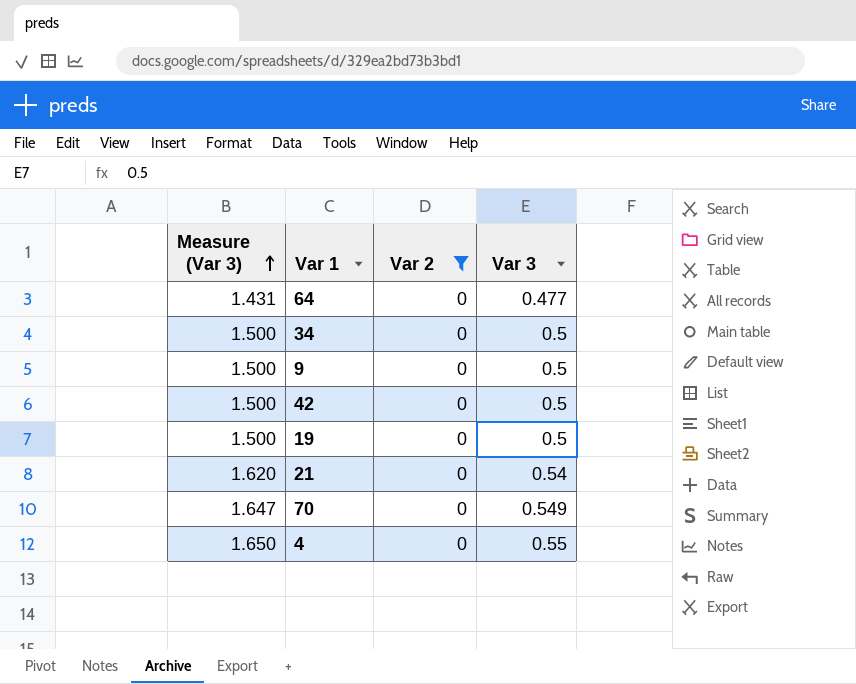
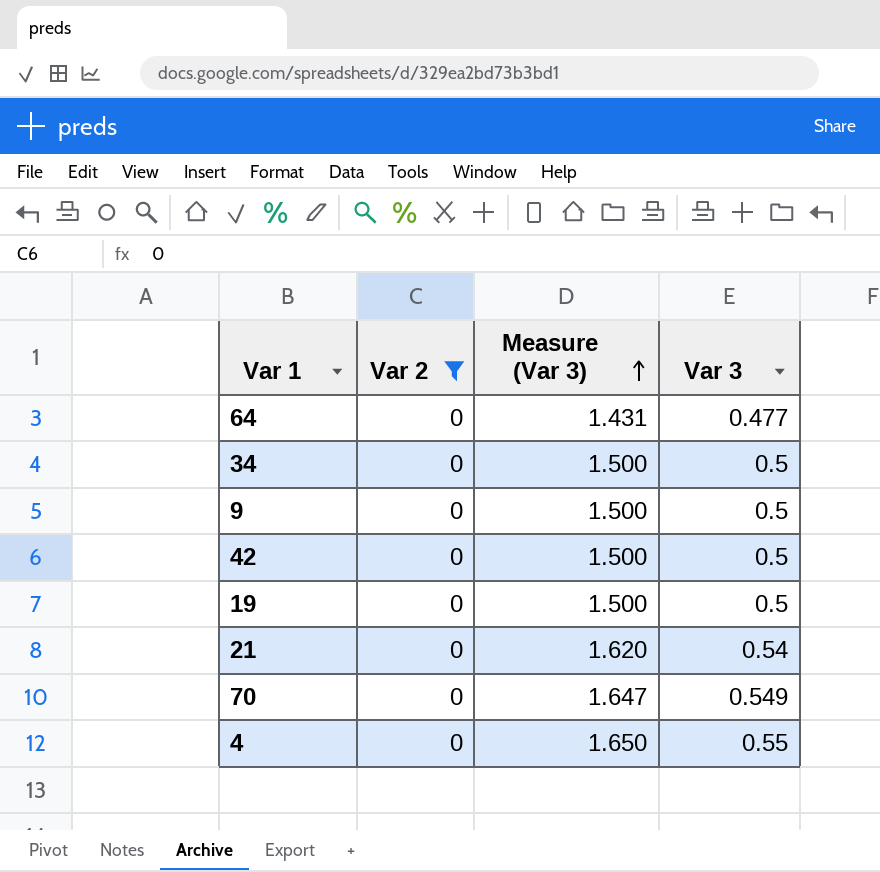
column Measure (Var 3) | position: 1 -> 3

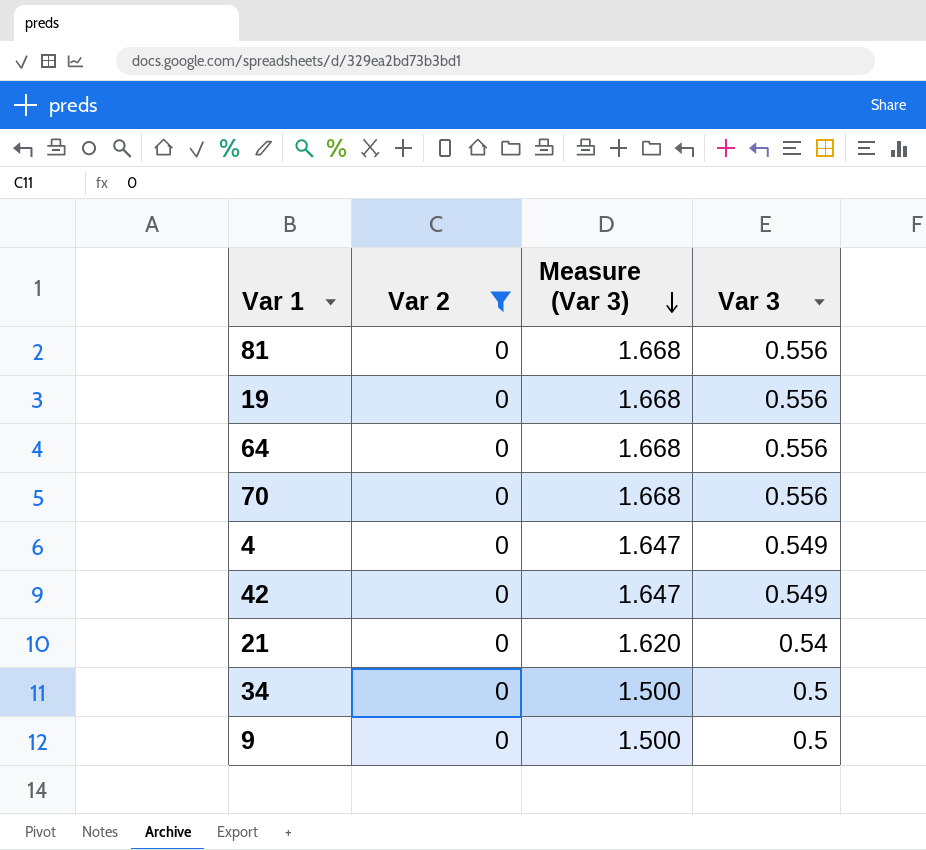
row order: Measure (Var 3) ascending -> Measure (Var 3) descending
row 81: none -> 0 | 1.668 | 0.556
19 | Measure (Var 3): 1.500 -> 1.668
19 | Var 3: 0.5 -> 0.556
64 | Measure (Var 3): 1.431 -> 1.668
64 | Var 3: 0.477 -> 0.556
70 | Measure (Var 3): 1.647 -> 1.668
70 | Var 3: 0.549 -> 0.556
4 | Measure (Var 3): 1.650 -> 1.647
4 | Var 3: 0.55 -> 0.549
42 | Measure (Var 3): 1.500 -> 1.647
42 | Var 3: 0.5 -> 0.549

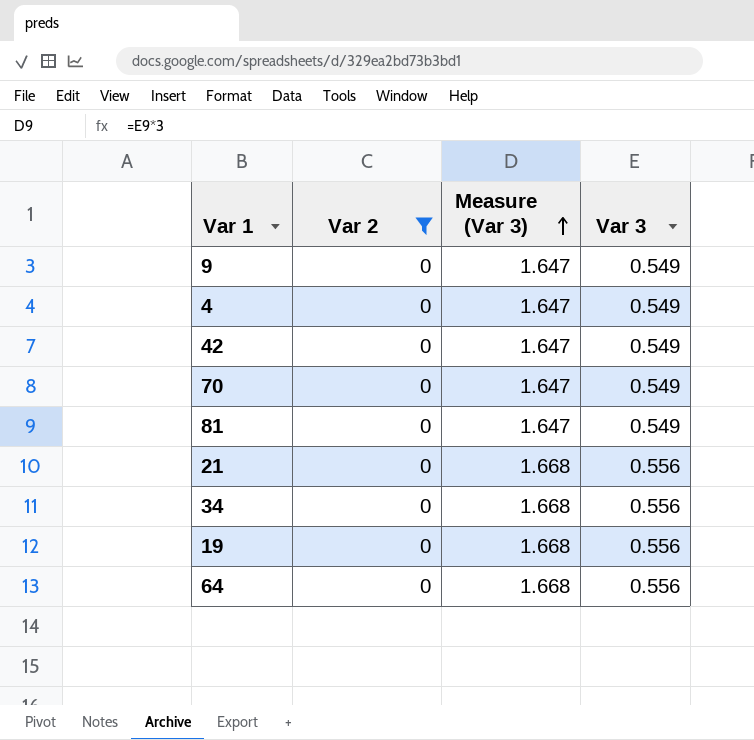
row order: Measure (Var 3) descending -> Measure (Var 3) ascending
9 | Measure (Var 3): 1.500 -> 1.647
9 | Var 3: 0.5 -> 0.549
70 | Measure (Var 3): 1.668 -> 1.647
70 | Var 3: 0.556 -> 0.549
81 | Measure (Var 3): 1.668 -> 1.647
81 | Var 3: 0.556 -> 0.549
21 | Measure (Var 3): 1.620 -> 1.668
21 | Var 3: 0.54 -> 0.556
34 | Measure (Var 3): 1.500 -> 1.668
34 | Var 3: 0.5 -> 0.556

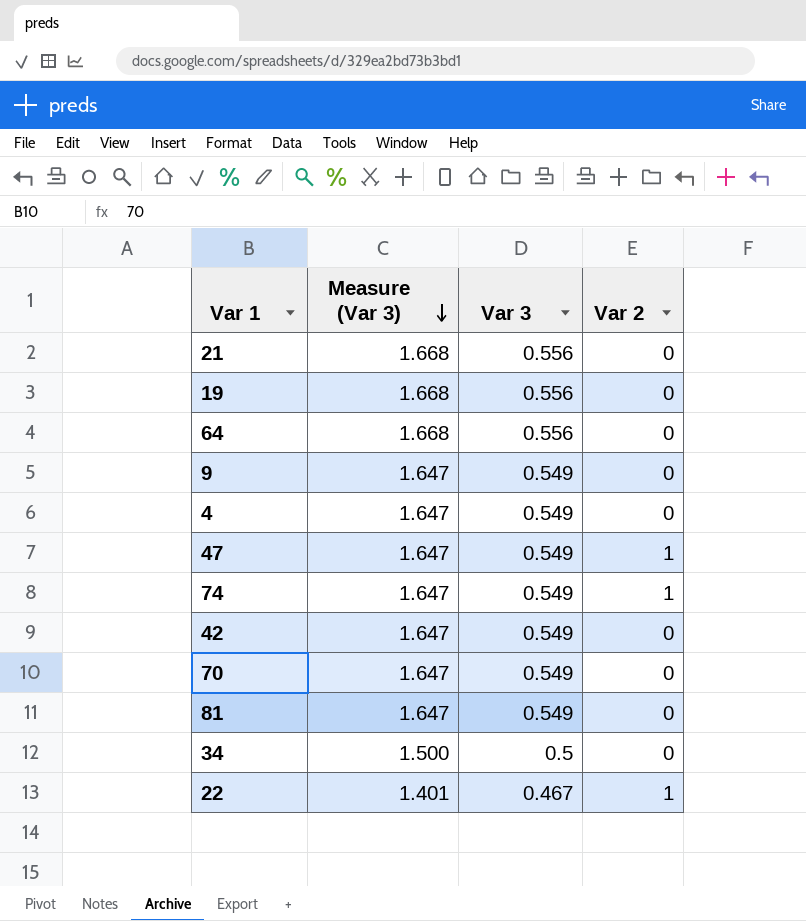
filter: Var 2 = 0 -> none
row order: Measure (Var 3) ascending -> Measure (Var 3) descending
column Var 2 | position: 2 -> 4
34 | Measure (Var 3): 1.668 -> 1.500
34 | Var 3: 0.556 -> 0.5

